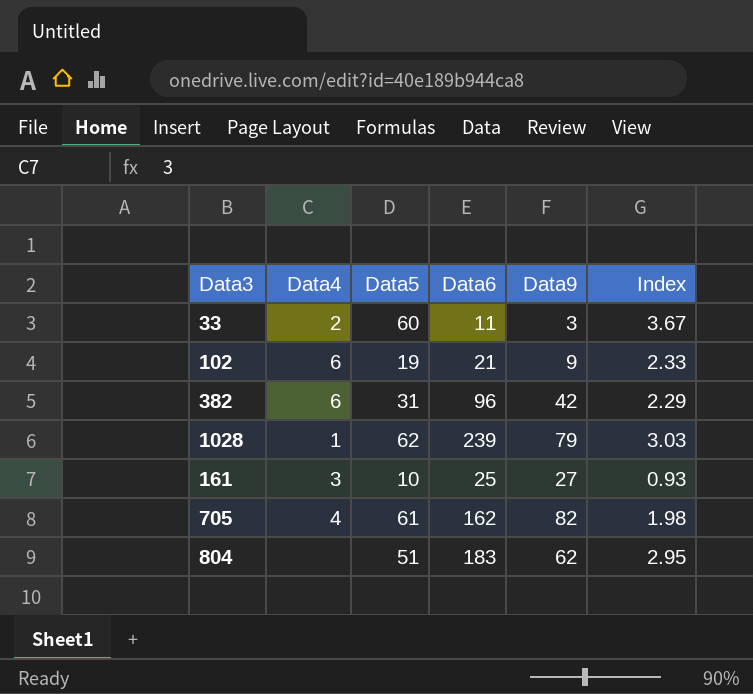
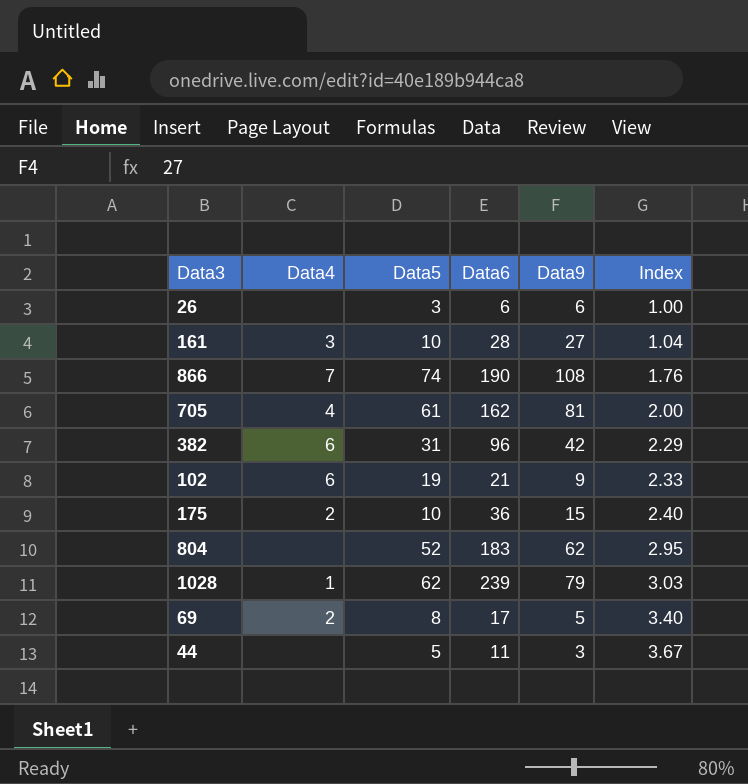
row order: none -> Index ascending
row 33: 2 | 60 | 11 | 3 | 3.67 -> none
row 26: none -> none | 3 | 6 | 6 | 1.00
161 | Data6: 25 -> 28
161 | Index: 0.93 -> 1.04
row 866: none -> 7 | 74 | 190 | 108 | 1.76
705 | Data9: 82 -> 81
705 | Index: 1.98 -> 2.00
row 175: none -> 2 | 10 | 36 | 15 | 2.40
804 | Data5: 51 -> 52
row 69: none -> 2 | 8 | 17 | 5 | 3.40
row 44: none -> none | 5 | 11 | 3 | 3.67

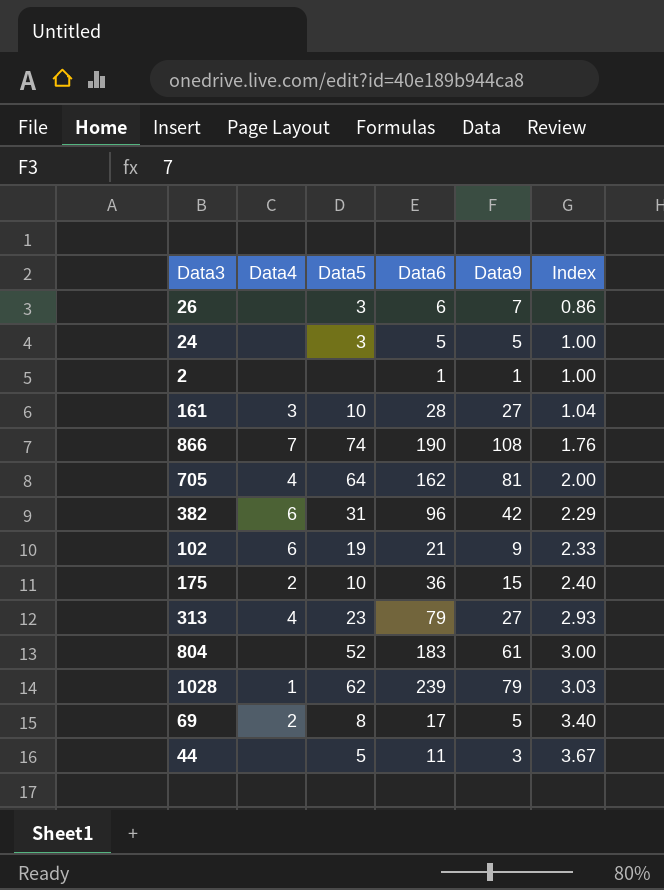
26 | Data9: 6 -> 7
26 | Index: 1.00 -> 0.86
row 24: none -> none | 3 | 5 | 5 | 1.00
row 2: none -> none | none | 1 | 1 | 1.00
705 | Data5: 61 -> 64
row 313: none -> 4 | 23 | 79 | 27 | 2.93
804 | Data9: 62 -> 61
804 | Index: 2.95 -> 3.00

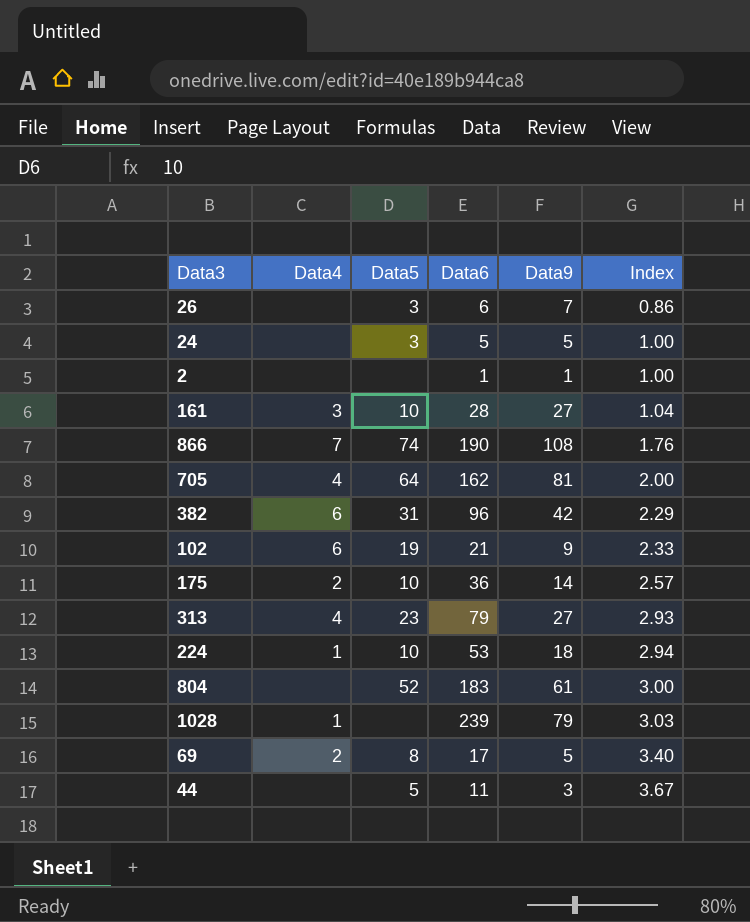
175 | Data9: 15 -> 14
175 | Index: 2.40 -> 2.57
row 224: none -> 1 | 10 | 53 | 18 | 2.94
1028 | Data5: 62 -> none

